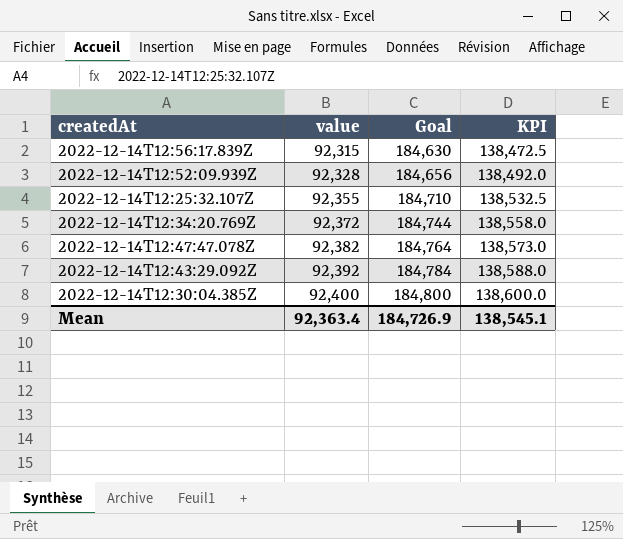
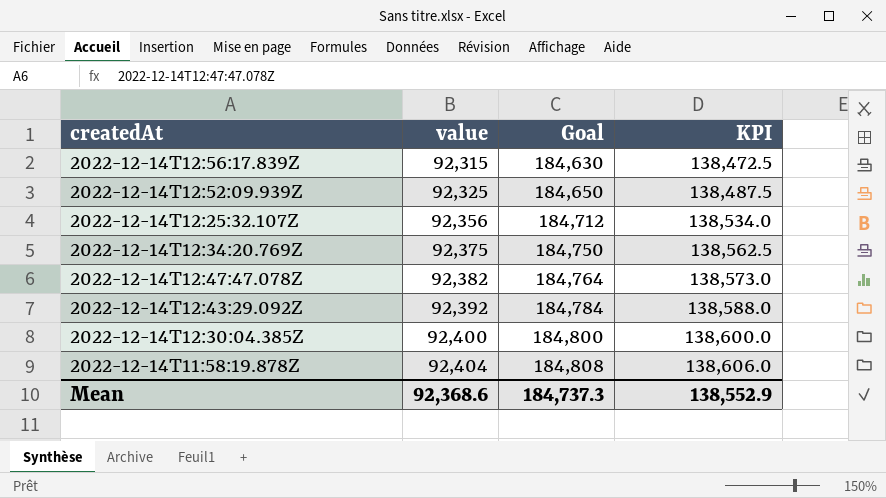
2022-12-14T12:52:09.939Z | value: 92,328 -> 92,325
2022-12-14T12:52:09.939Z | Goal: 184,656 -> 184,650
2022-12-14T12:52:09.939Z | KPI: 138,492.0 -> 138,487.5
2022-12-14T12:25:32.107Z | value: 92,355 -> 92,356
2022-12-14T12:25:32.107Z | Goal: 184,710 -> 184,712
2022-12-14T12:25:32.107Z | KPI: 138,532.5 -> 138,534.0
2022-12-14T12:34:20.769Z | value: 92,372 -> 92,375
2022-12-14T12:34:20.769Z | Goal: 184,744 -> 184,750
2022-12-14T12:34:20.769Z | KPI: 138,558.0 -> 138,562.5
row 2022-12-14T11:58:19.878Z: none -> 92,404 | 184,808 | 138,606.0
Mean | value: 92,363.4 -> 92,368.6
Mean | Goal: 184,726.9 -> 184,737.3
Mean | KPI: 138,545.1 -> 138,552.9

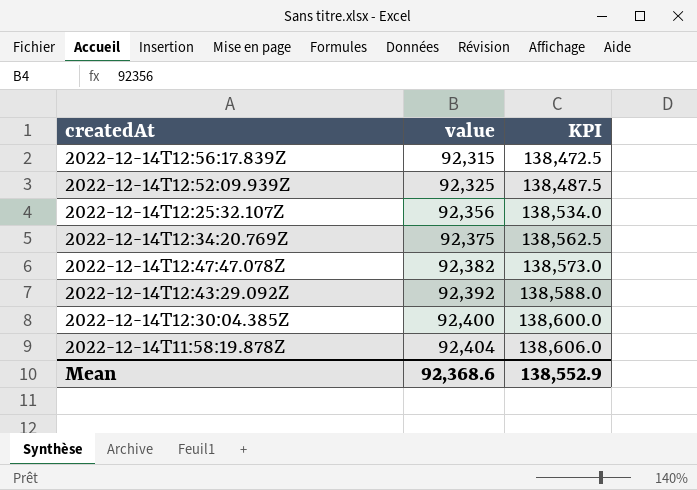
column Goal | formula: [value] * 2 -> none

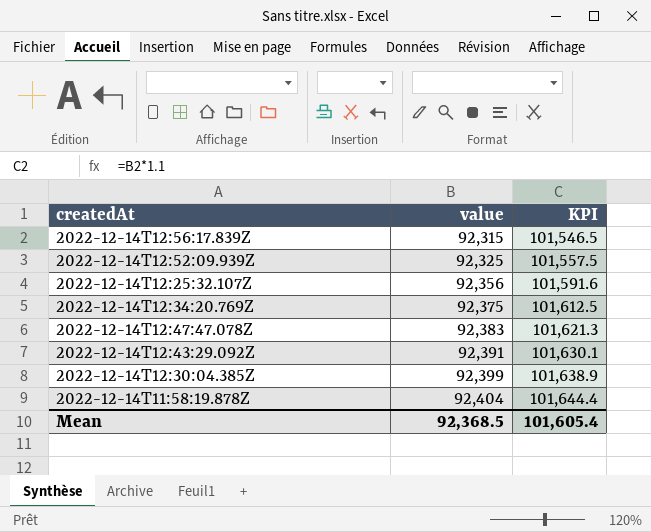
column KPI | formula: [value] * 1.5 -> [value] * 1.1
2022-12-14T12:47:47.078Z | value: 92,382 -> 92,383
2022-12-14T12:43:29.092Z | value: 92,392 -> 92,391
2022-12-14T12:30:04.385Z | value: 92,400 -> 92,399
Mean | value: 92,368.6 -> 92,368.5
Mean | KPI: 138,552.9 -> 101,605.4

